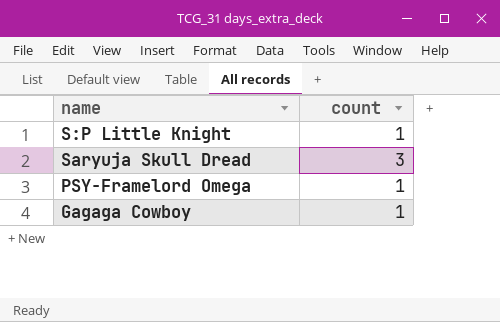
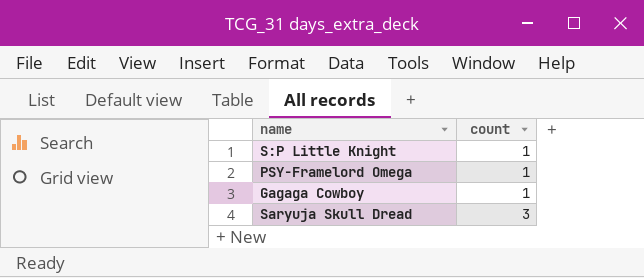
row order: none -> count ascending

